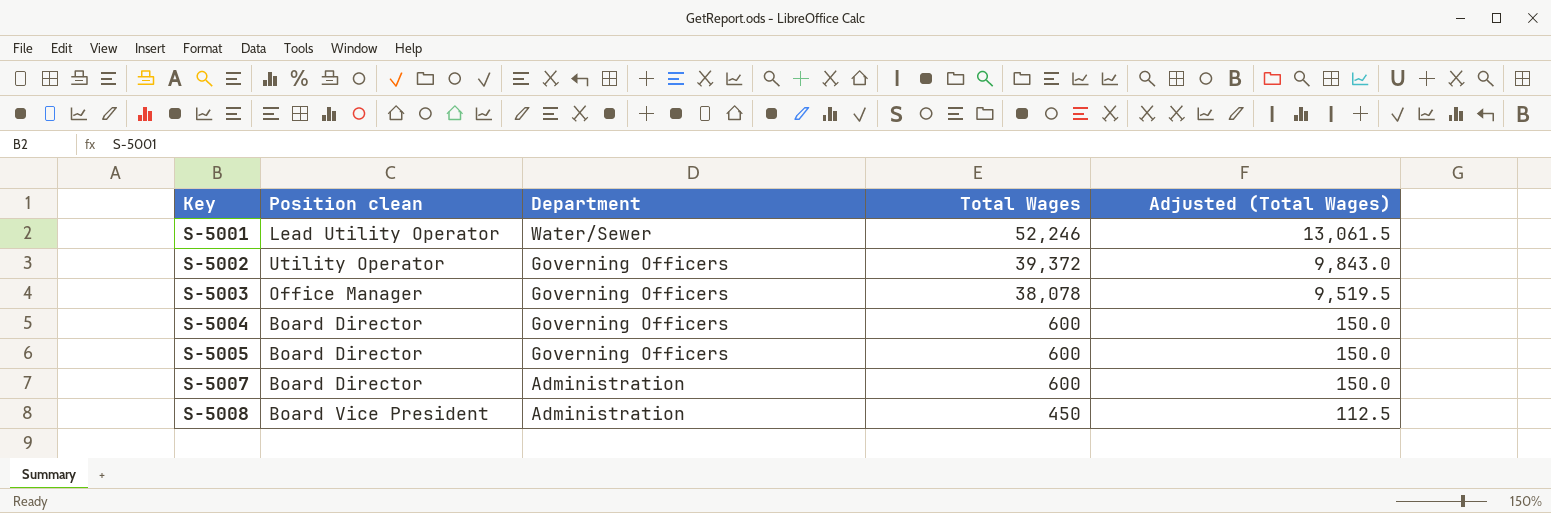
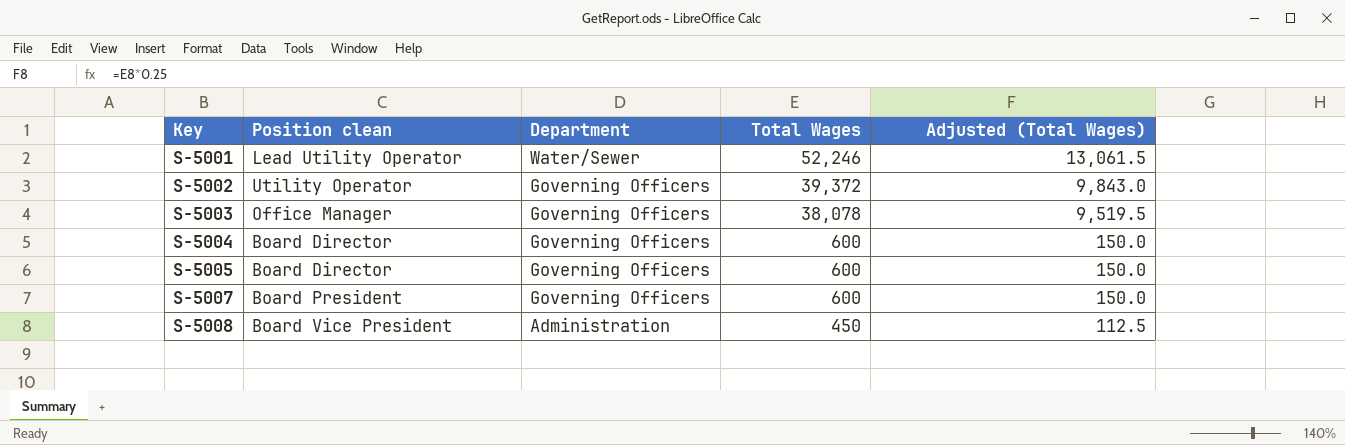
S-5007 | Position clean: Board Director -> Board President
S-5007 | Department: Administration -> Governing Officers

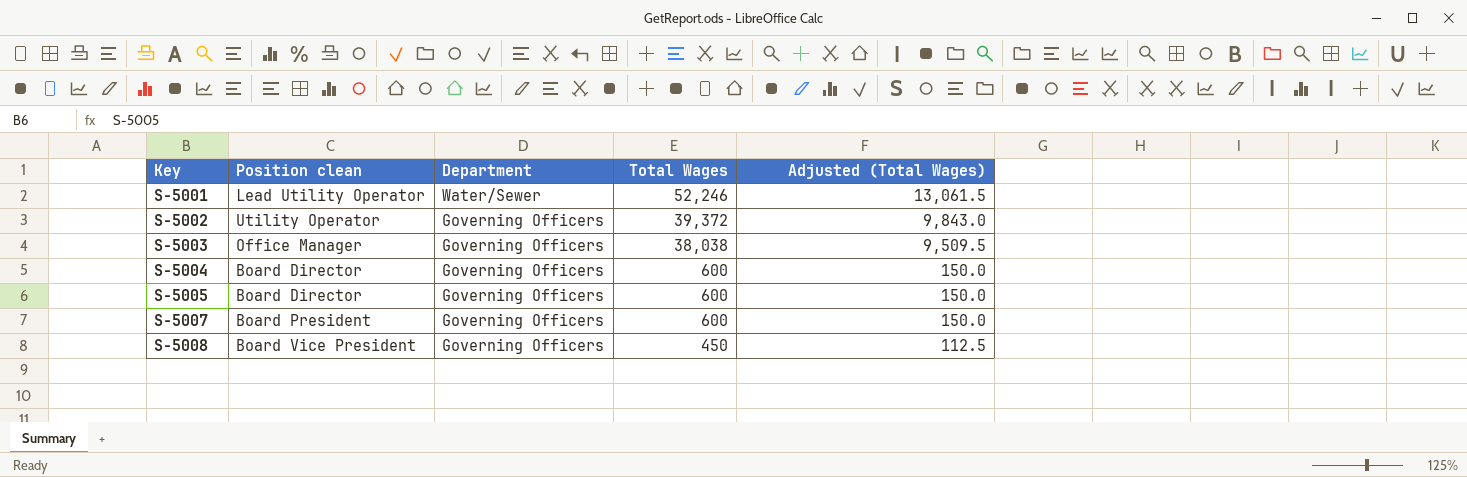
S-5003 | Total Wages: 38,078 -> 38,038
S-5003 | Adjusted (Total Wages): 9,519.5 -> 9,509.5
S-5008 | Department: Administration -> Governing Officers

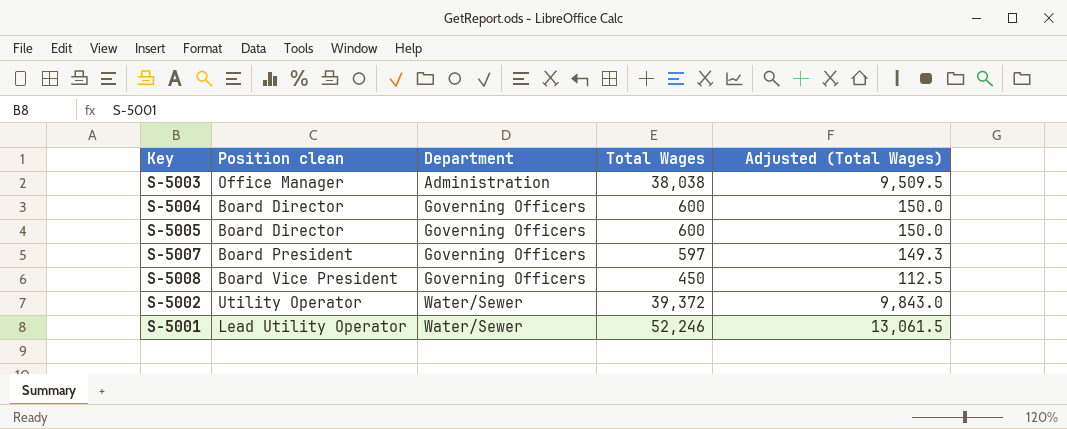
row order: Key ascending -> Department ascending
S-5003 | Department: Governing Officers -> Administration
S-5007 | Total Wages: 600 -> 597
S-5007 | Adjusted (Total Wages): 150.0 -> 149.3
S-5002 | Department: Governing Officers -> Water/Sewer

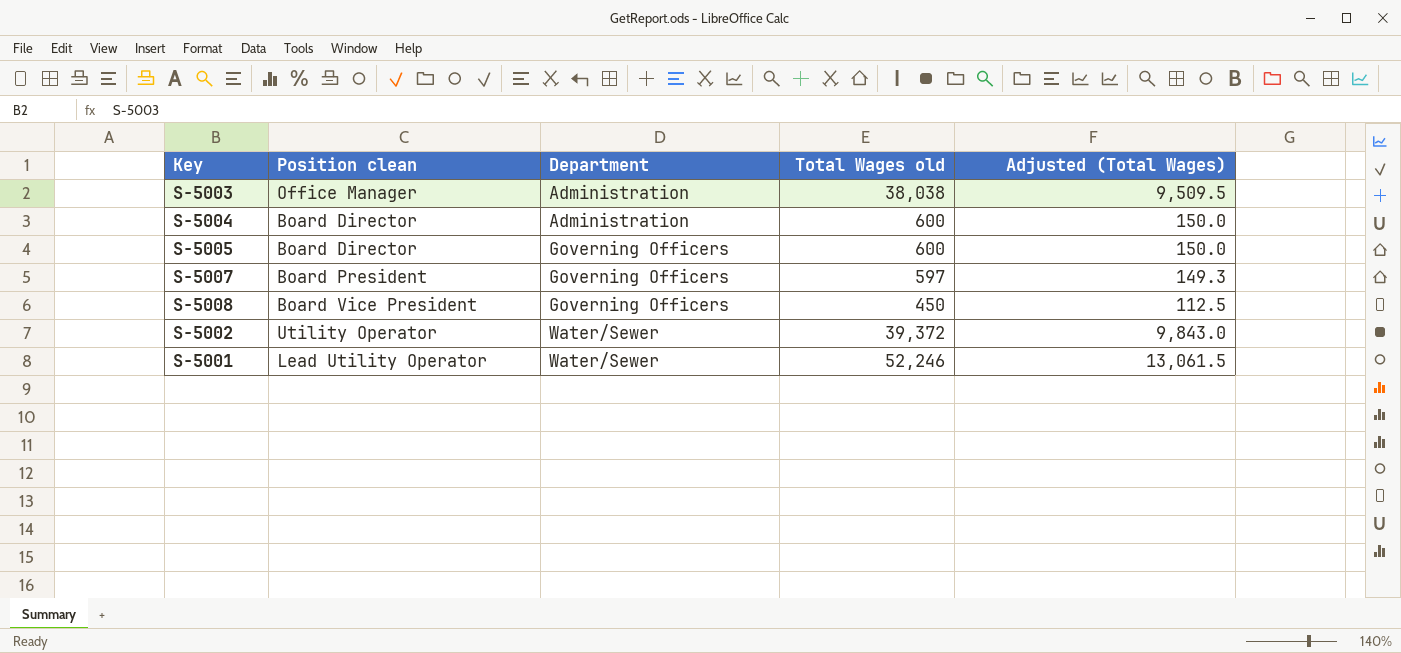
column name: Total Wages -> Total Wages old
S-5004 | Department: Governing Officers -> Administration

